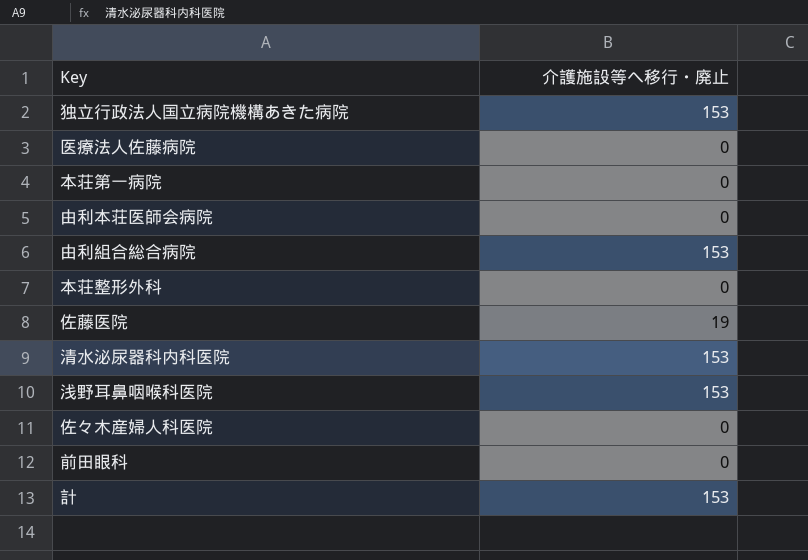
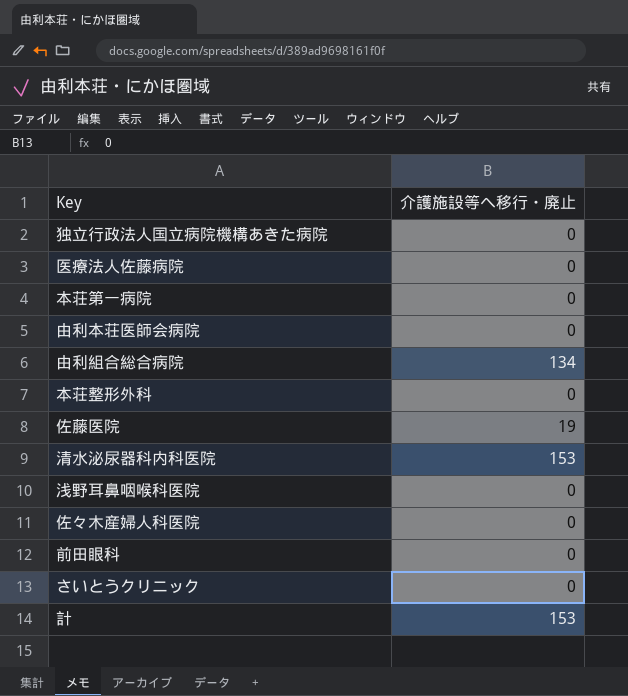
独立行政法人国立病院機構あきた病院 | 介護施設等へ移行・廃止: 153 -> 0
由利組合総合病院 | 介護施設等へ移行・廃止: 153 -> 134
浅野耳鼻咽喉科医院 | 介護施設等へ移行・廃止: 153 -> 0
row さいとうクリニック: none -> 0

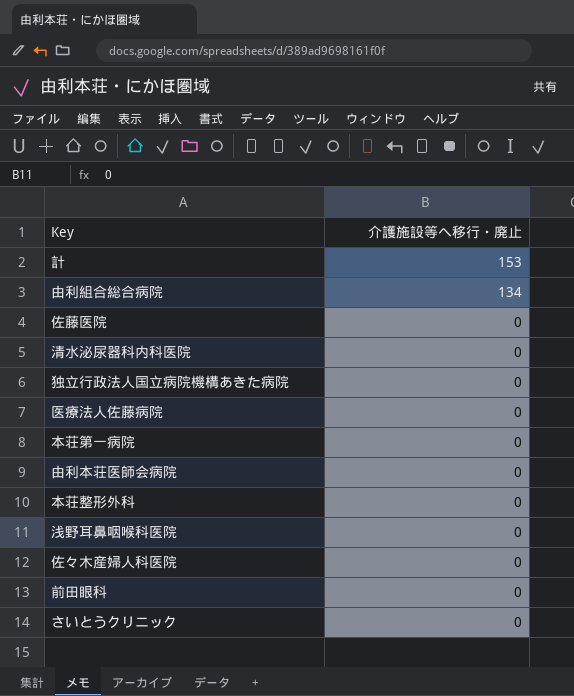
row order: none -> 介護施設等へ移行・廃止 descending
佐藤医院 | 介護施設等へ移行・廃止: 19 -> 0
清水泌尿器科内科医院 | 介護施設等へ移行・廃止: 153 -> 0

